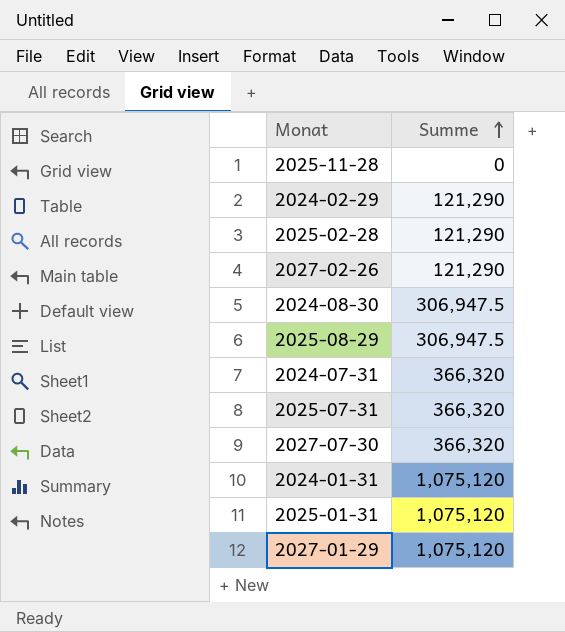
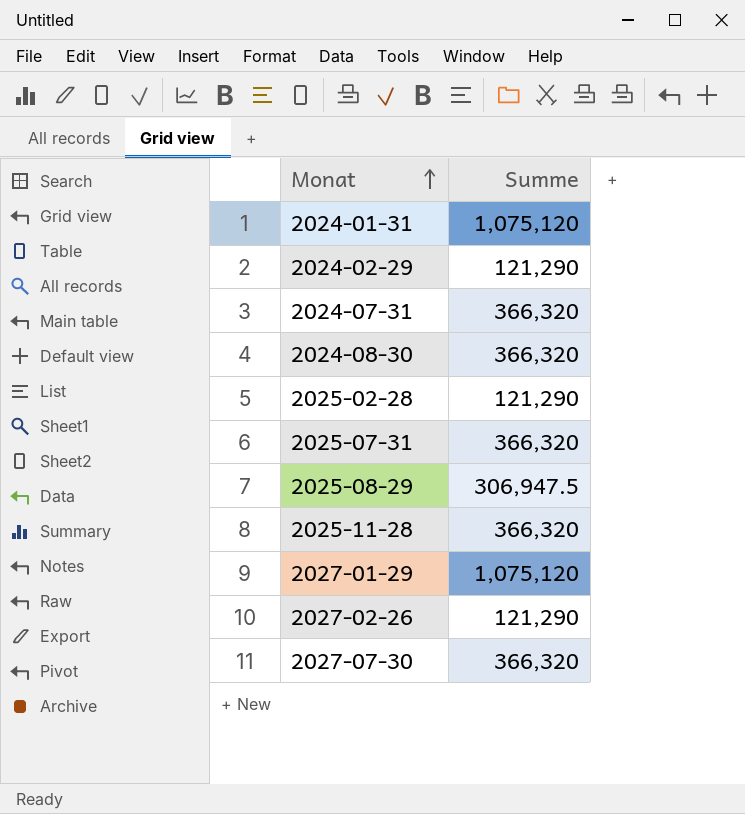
row order: Summe ascending -> Monat ascending
row 2025-01-31: 1,075,120 -> none
2024-08-30 | Summe: 306,947.5 -> 366,320
2025-11-28 | Summe: 0 -> 366,320

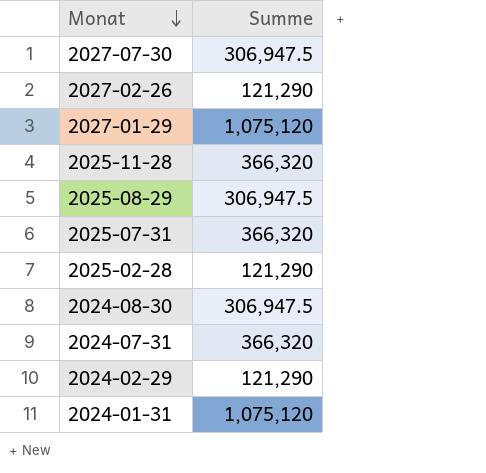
row order: Monat ascending -> Monat descending
2027-07-30 | Summe: 366,320 -> 306,947.5
2024-08-30 | Summe: 366,320 -> 306,947.5

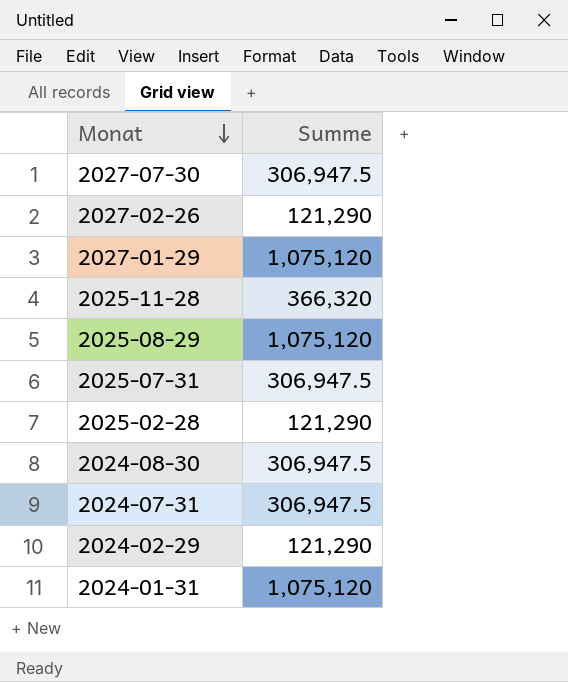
2025-08-29 | Summe: 306,947.5 -> 1,075,120
2025-07-31 | Summe: 366,320 -> 306,947.5
2024-07-31 | Summe: 366,320 -> 306,947.5

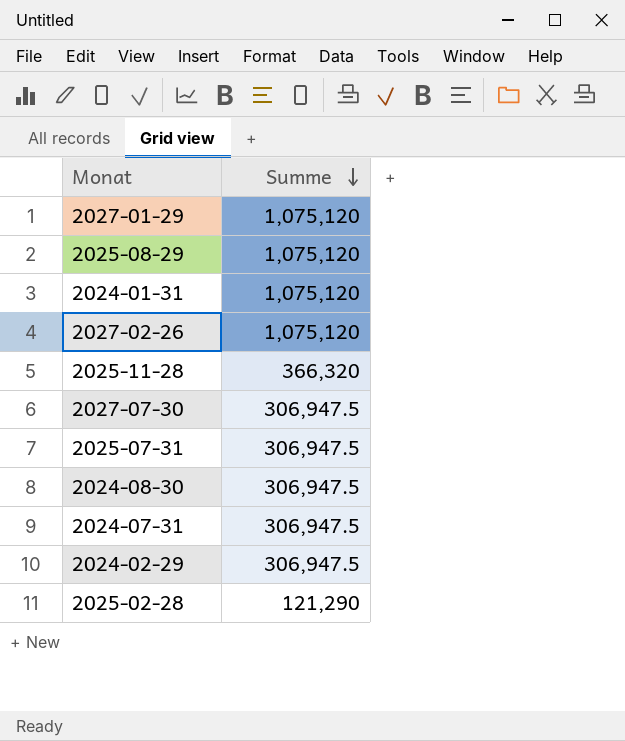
row order: Monat descending -> Summe descending
2027-02-26 | Summe: 121,290 -> 1,075,120
2024-02-29 | Summe: 121,290 -> 306,947.5

